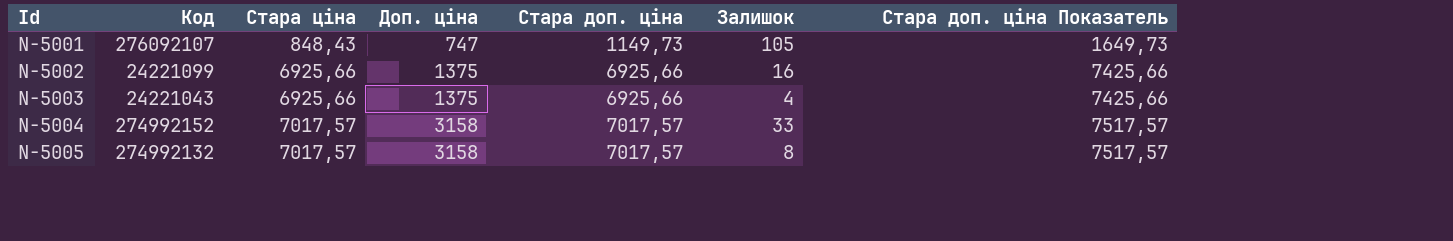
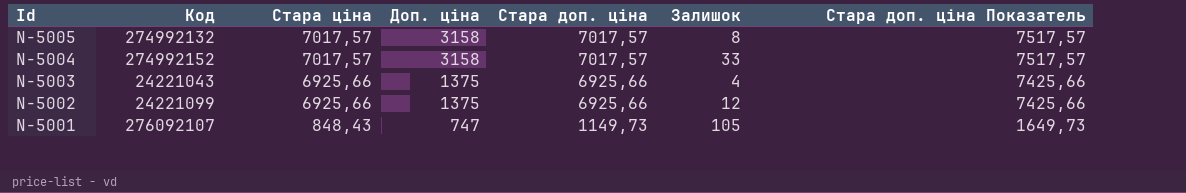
row order: Id ascending -> Id descending
N-5002 | Залишок: 16 -> 12

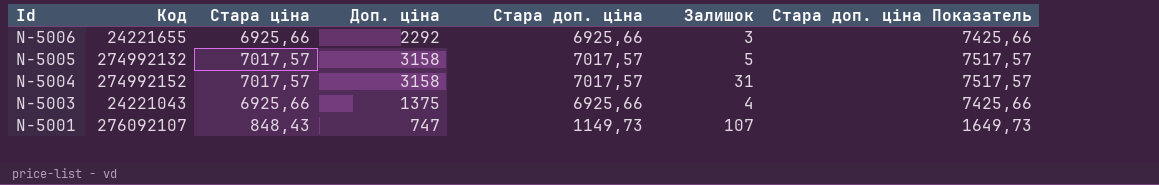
row N-5002: 24221099 | 6925,66 | 1375 | 6925,66 | 12 | 7425,66 -> none
row N-5006: none -> 24221655 | 6925,66 | 2292 | 6925,66 | 3 | 7425,66
N-5005 | Залишок: 8 -> 5
N-5004 | Залишок: 33 -> 31
N-5001 | Залишок: 105 -> 107

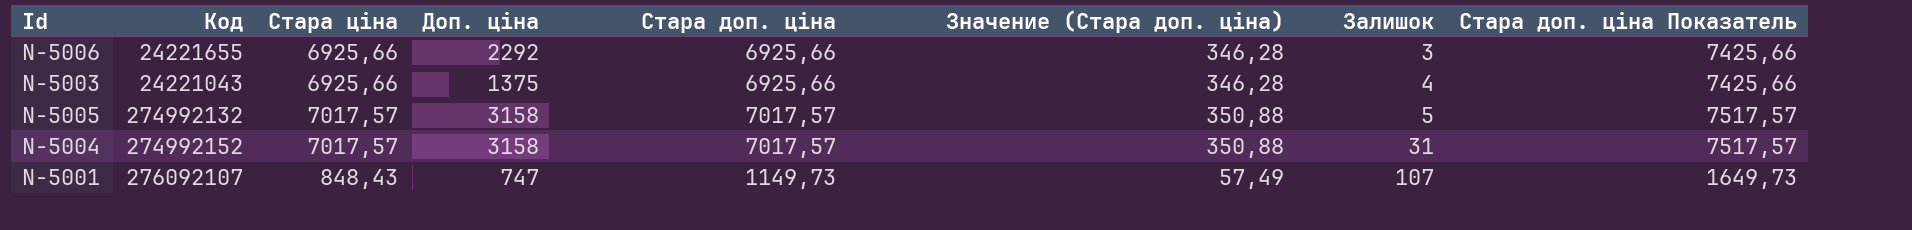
row order: Id descending -> Залишок ascending
column Значение (Стара доп. ціна) | formula: none -> [Стара доп. ціна] * 0,05

